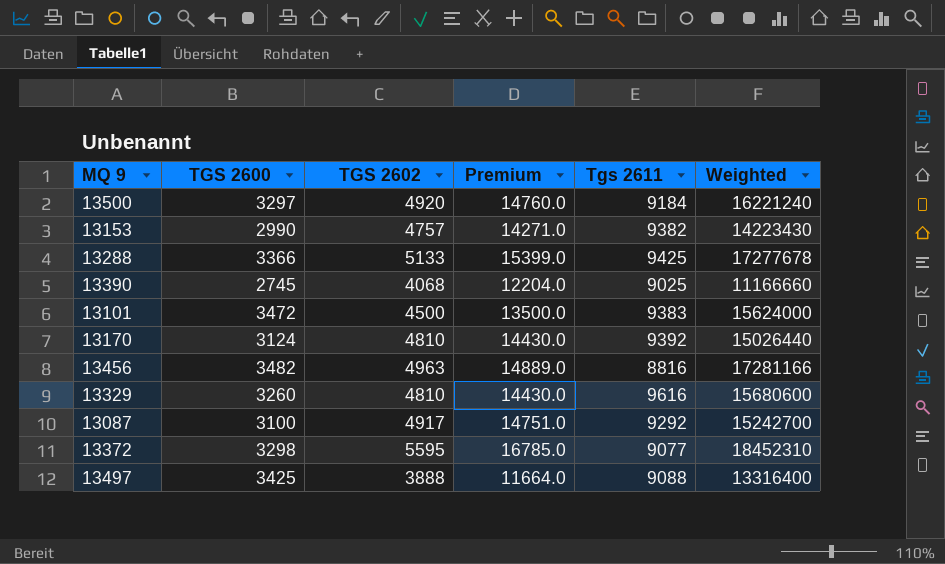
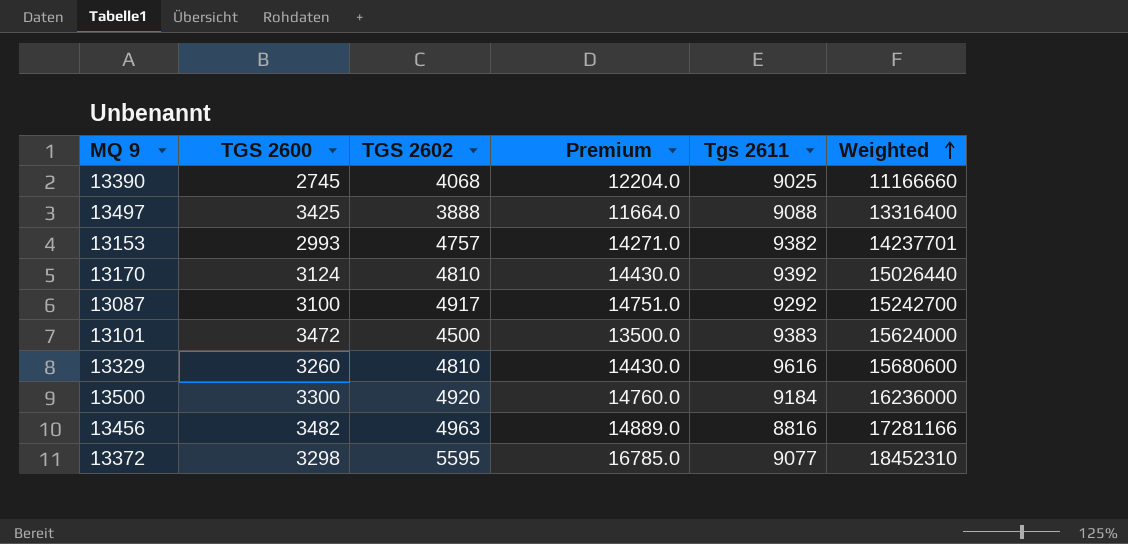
row order: none -> Weighted ascending
row 13288: 3366 | 5133 | 15399.0 | 9425 | 17277678 -> none
13153 | TGS 2600: 2990 -> 2993
13153 | Weighted: 14223430 -> 14237701
13500 | TGS 2600: 3297 -> 3300
13500 | Weighted: 16221240 -> 16236000

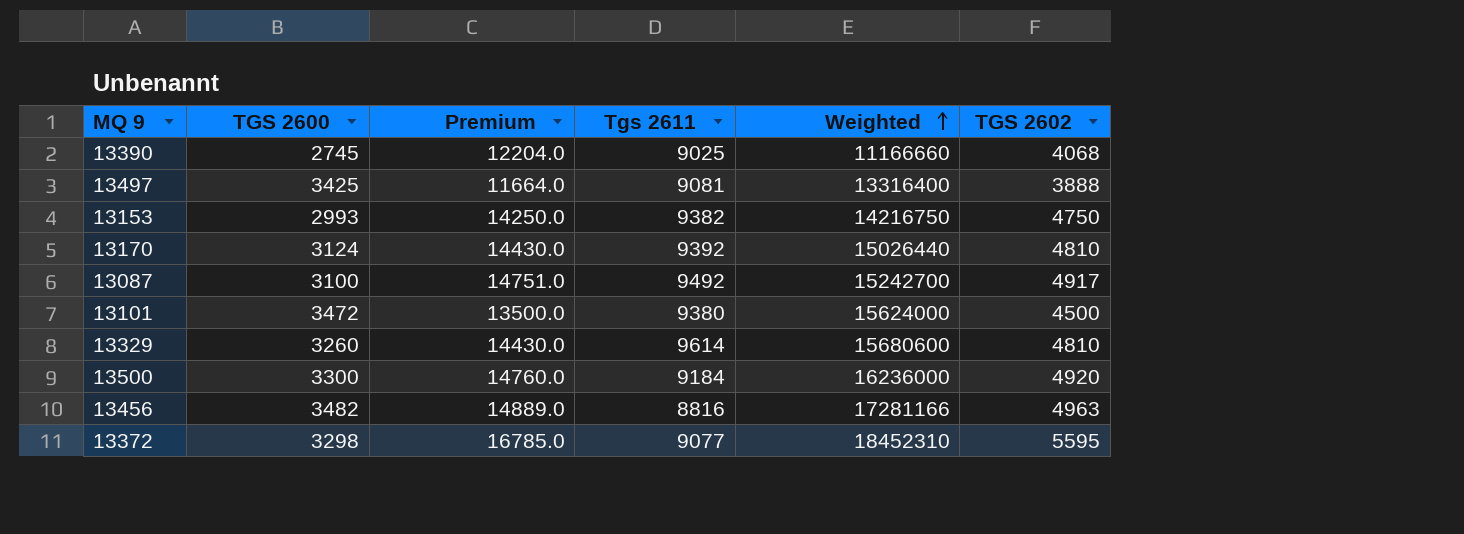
column TGS 2602 | position: 3 -> 6
13497 | Tgs 2611: 9088 -> 9081
13153 | Premium: 14271.0 -> 14250.0
13153 | Weighted: 14237701 -> 14216750
13153 | TGS 2602: 4757 -> 4750
13087 | Tgs 2611: 9292 -> 9492
13101 | Tgs 2611: 9383 -> 9380
13329 | Tgs 2611: 9616 -> 9614

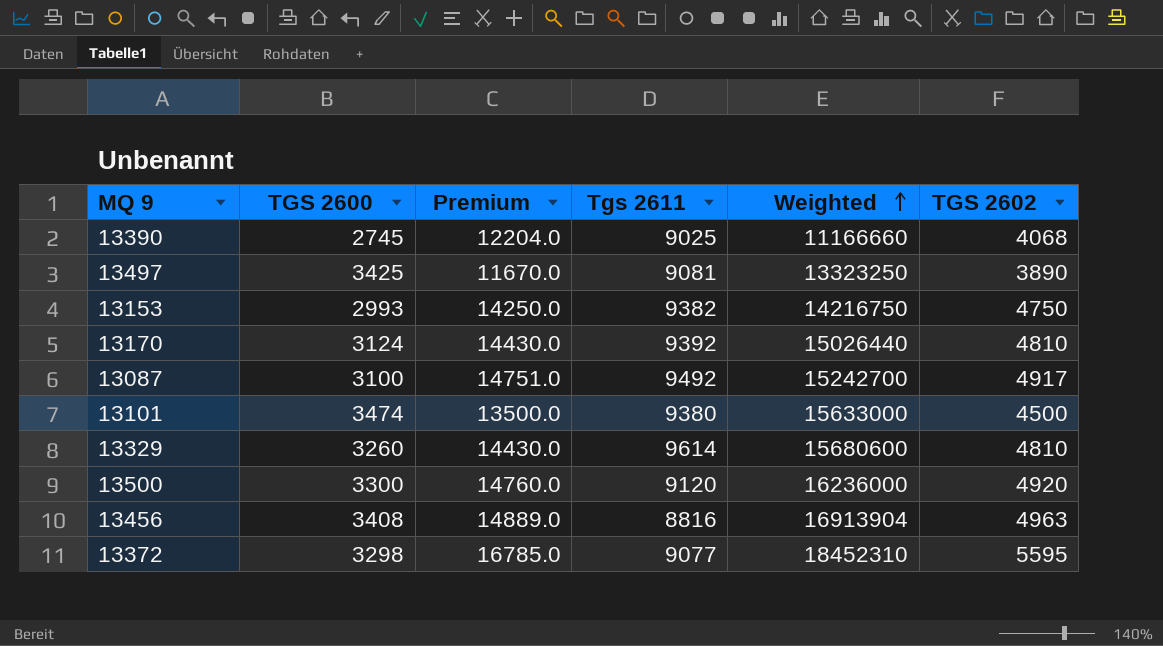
13497 | Premium: 11664.0 -> 11670.0
13497 | Weighted: 13316400 -> 13323250
13497 | TGS 2602: 3888 -> 3890
13101 | TGS 2600: 3472 -> 3474
13101 | Weighted: 15624000 -> 15633000
13500 | Tgs 2611: 9184 -> 9120
13456 | TGS 2600: 3482 -> 3408
13456 | Weighted: 17281166 -> 16913904

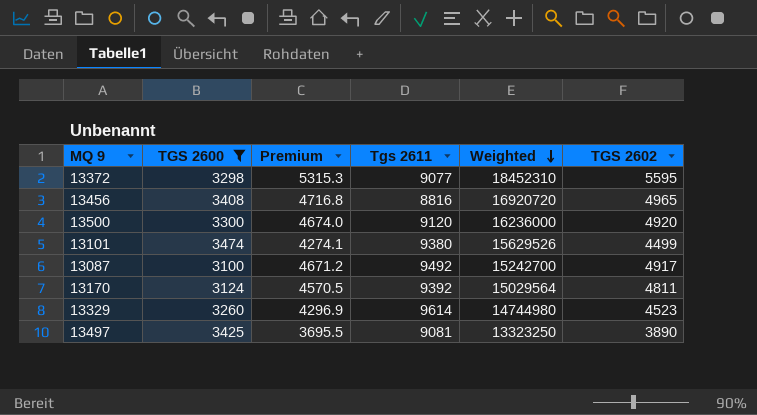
filter: none -> TGS 2600 >= 3100
row order: Weighted ascending -> Weighted descending
column Premium | formula: [TGS 2602] * 3 -> [TGS 2602] * 0.95
13456 | Weighted: 16913904 -> 16920720
13456 | TGS 2602: 4963 -> 4965
13101 | Weighted: 15633000 -> 15629526
13101 | TGS 2602: 4500 -> 4499
13170 | Weighted: 15026440 -> 15029564
13170 | TGS 2602: 4810 -> 4811
13329 | Weighted: 15680600 -> 14744980
13329 | TGS 2602: 4810 -> 4523

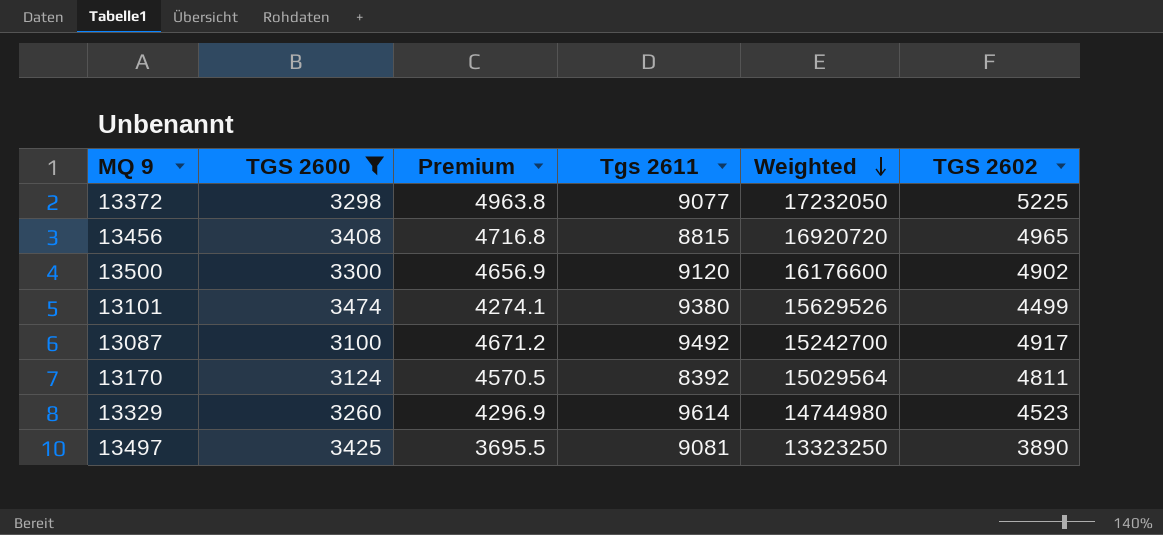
13372 | Premium: 5315.3 -> 4963.8
13372 | Weighted: 18452310 -> 17232050
13372 | TGS 2602: 5595 -> 5225
13456 | Tgs 2611: 8816 -> 8815
13500 | Premium: 4674.0 -> 4656.9
13500 | Weighted: 16236000 -> 16176600
13500 | TGS 2602: 4920 -> 4902
13170 | Tgs 2611: 9392 -> 8392

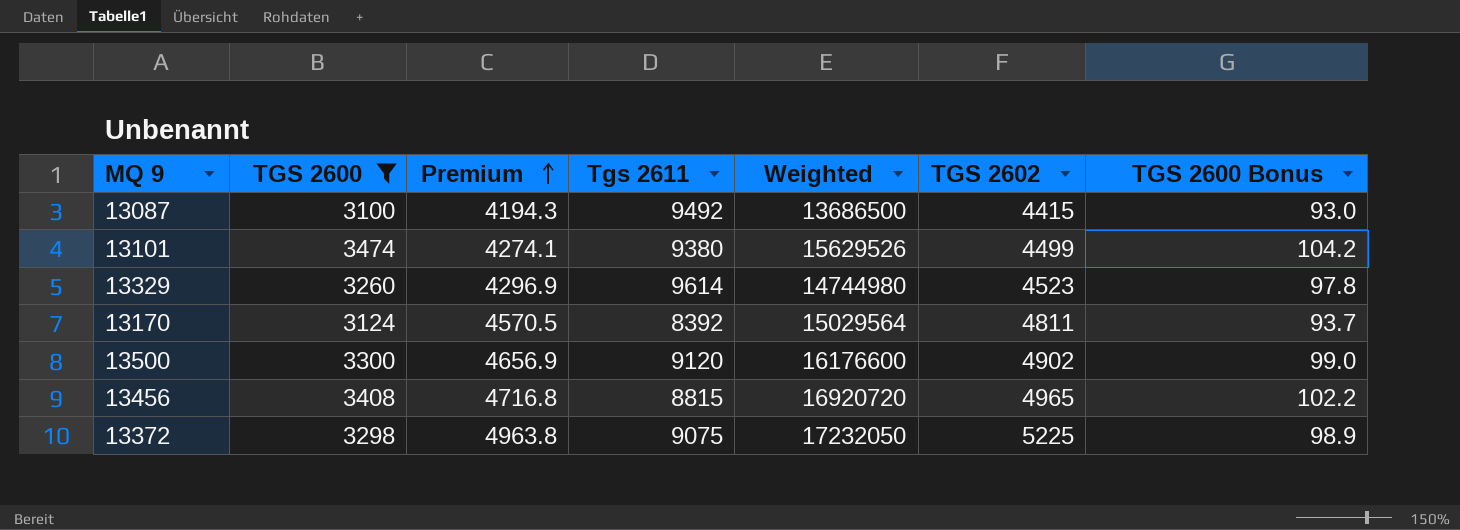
row order: Weighted descending -> Premium ascending
column TGS 2600 Bonus | formula: none -> [TGS 2600] * 0.03
row 13497: 3425 | 3695.5 | 9081 | 13323250 | 3890 -> none
13087 | Premium: 4671.2 -> 4194.3
13087 | Weighted: 15242700 -> 13686500
13087 | TGS 2602: 4917 -> 4415
13372 | Tgs 2611: 9077 -> 9075

